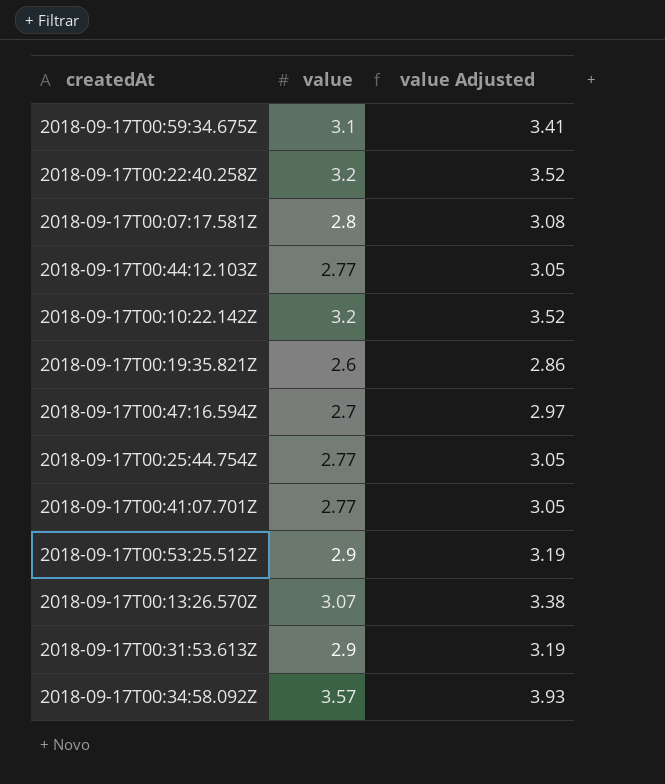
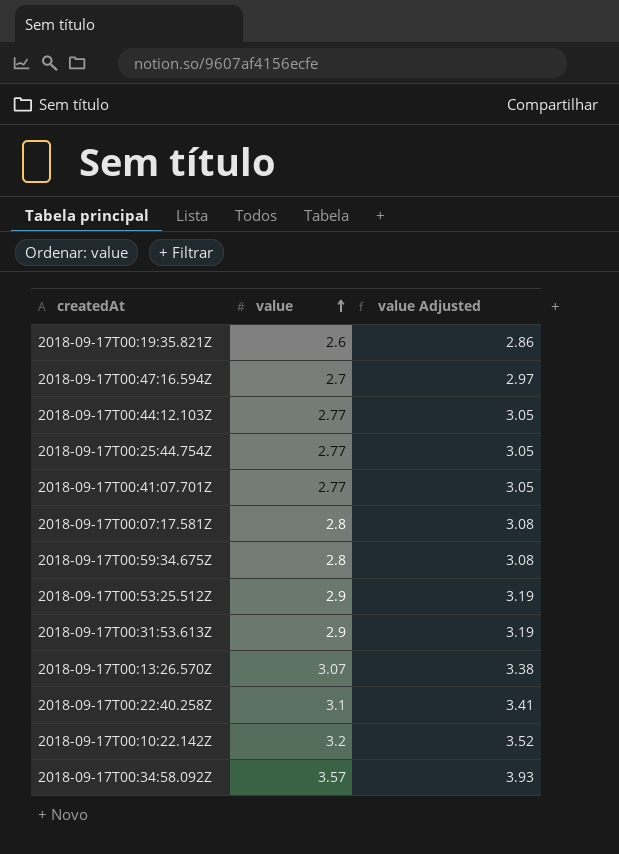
row order: none -> value ascending
2018-09-17T00:59:34.675Z | value: 3.1 -> 2.8
2018-09-17T00:59:34.675Z | value Adjusted: 3.41 -> 3.08
2018-09-17T00:22:40.258Z | value: 3.2 -> 3.1
2018-09-17T00:22:40.258Z | value Adjusted: 3.52 -> 3.41

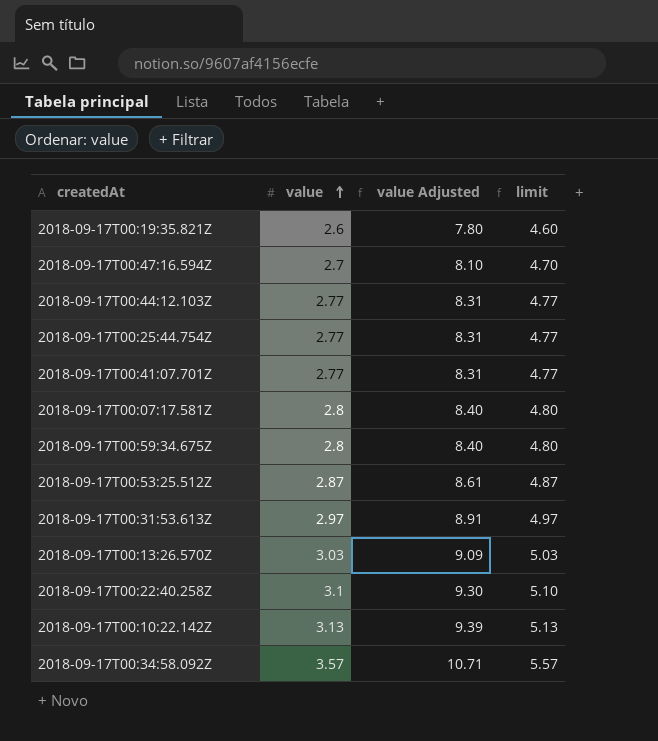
column value Adjusted | formula: [value] * 1.1 -> [value] * 3
column limit | formula: none -> [value] + 2
2018-09-17T00:53:25.512Z | value: 2.9 -> 2.87
2018-09-17T00:31:53.613Z | value: 2.9 -> 2.97
2018-09-17T00:13:26.570Z | value: 3.07 -> 3.03
2018-09-17T00:10:22.142Z | value: 3.2 -> 3.13

